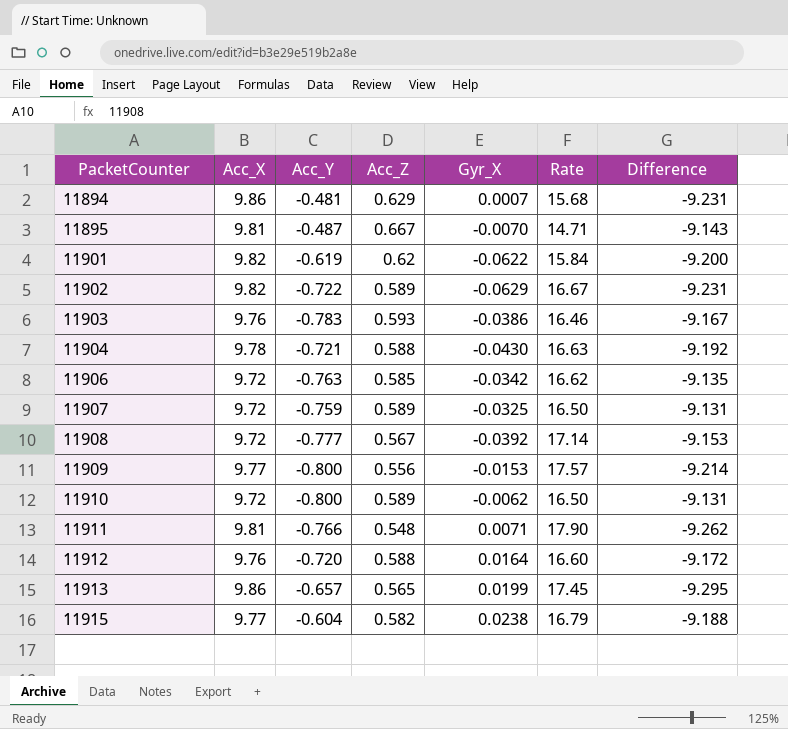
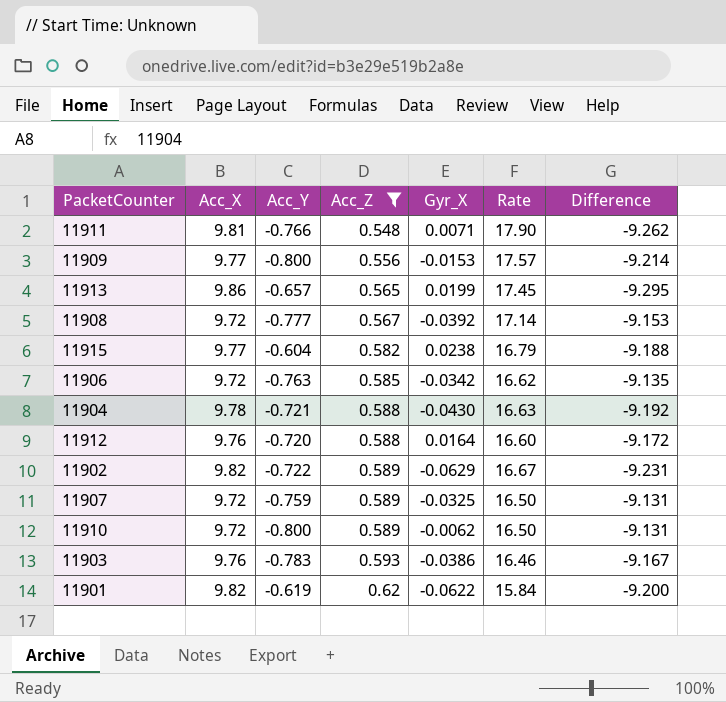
filter: none -> Acc_Z <= 0.62
row order: PacketCounter ascending -> Acc_Z ascending

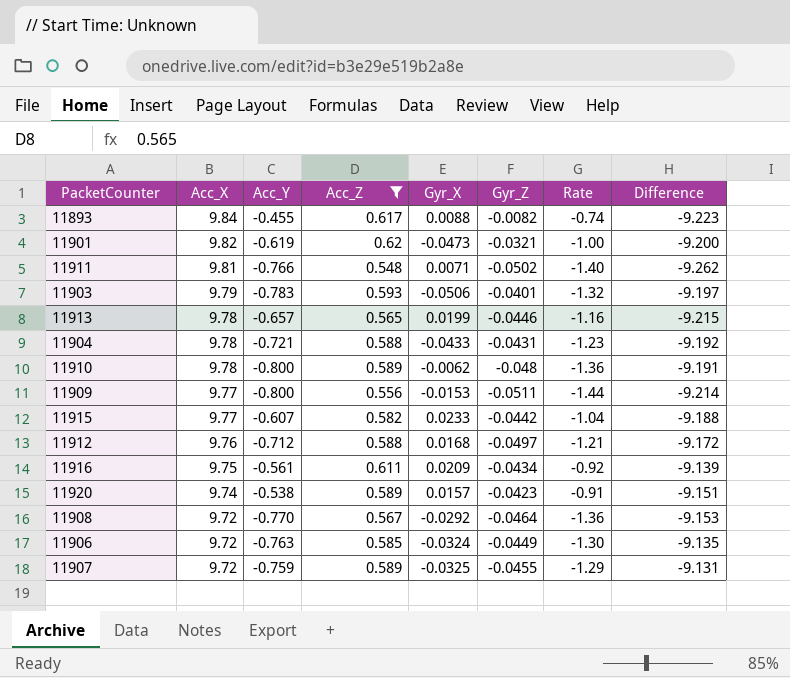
row order: Acc_Z ascending -> Acc_X descending
column Gyr_Z | position: none -> 6
column Rate | formula: [Acc_X] / [Acc_Z] -> [Acc_Y] / [Acc_Z]
row 11902: 9.82 | -0.722 | 0.589 | -0.0629 | 16.67 | -9.231 -> none
row 11893: none -> 9.84 | -0.455 | 0.617 | 0.0088 | -0.0082 | -0.74 | -9.223
11901 | Gyr_X: -0.0622 -> -0.0473
11903 | Acc_X: 9.76 -> 9.79
11903 | Gyr_X: -0.0386 -> -0.0506
11903 | Difference: -9.167 -> -9.197
11913 | Acc_X: 9.86 -> 9.78
11913 | Difference: -9.295 -> -9.215
11904 | Gyr_X: -0.0430 -> -0.0433
11910 | Acc_X: 9.72 -> 9.78
11910 | Difference: -9.131 -> -9.191
11915 | Acc_Y: -0.604 -> -0.607
11915 | Gyr_X: 0.0238 -> 0.0233
11912 | Acc_Y: -0.720 -> -0.712
11912 | Gyr_X: 0.0164 -> 0.0168
row 11916: none -> 9.75 | -0.561 | 0.611 | 0.0209 | -0.0434 | -0.92 | -9.139
row 11920: none -> 9.74 | -0.538 | 0.589 | 0.0157 | -0.0423 | -0.91 | -9.151
11908 | Acc_Y: -0.777 -> -0.770
11908 | Gyr_X: -0.0392 -> -0.0292
11906 | Gyr_X: -0.0342 -> -0.0324

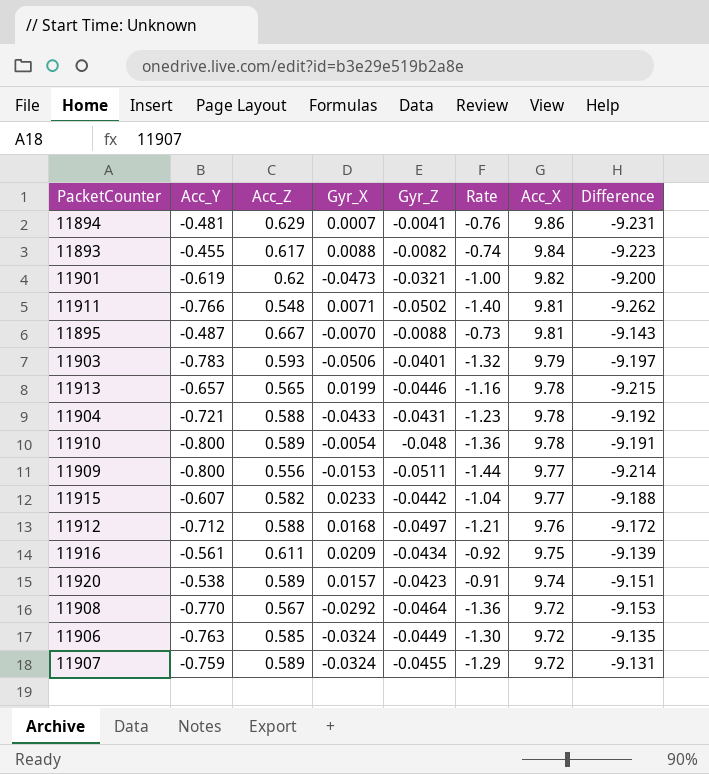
filter: Acc_Z <= 0.62 -> none
column Acc_X | position: 2 -> 7
11910 | Gyr_X: -0.0062 -> -0.0054
11907 | Gyr_X: -0.0325 -> -0.0324

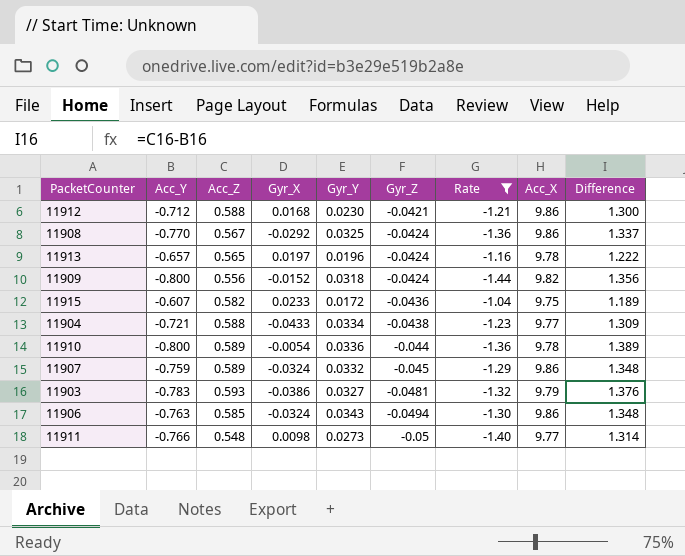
filter: none -> Rate <= -1.04
row order: Acc_X descending -> Gyr_Z descending
column Gyr_Y | position: none -> 5
column Difference | formula: [Acc_Z] - [Acc_X] -> [Acc_Z] - [Acc_Y]
11912 | Gyr_Z: -0.0497 -> -0.0421
11912 | Acc_X: 9.76 -> 9.86
11908 | Gyr_Z: -0.0464 -> -0.0424
11908 | Acc_X: 9.72 -> 9.86
11913 | Gyr_X: 0.0199 -> 0.0197
11913 | Gyr_Z: -0.0446 -> -0.0424
11909 | Gyr_X: -0.0153 -> -0.0152
11909 | Gyr_Z: -0.0511 -> -0.0424
11909 | Acc_X: 9.77 -> 9.82
11915 | Gyr_Z: -0.0442 -> -0.0436
11915 | Acc_X: 9.77 -> 9.75
11904 | Gyr_Z: -0.0431 -> -0.0438
11904 | Acc_X: 9.78 -> 9.77
11910 | Gyr_Z: -0.048 -> -0.044
11907 | Gyr_Z: -0.0455 -> -0.045
11907 | Acc_X: 9.72 -> 9.86
11903 | Gyr_X: -0.0506 -> -0.0386
11903 | Gyr_Z: -0.0401 -> -0.0481
11906 | Gyr_Z: -0.0449 -> -0.0494
11906 | Acc_X: 9.72 -> 9.86
11911 | Gyr_X: 0.0071 -> 0.0098
11911 | Gyr_Z: -0.0502 -> -0.05
11911 | Acc_X: 9.81 -> 9.77

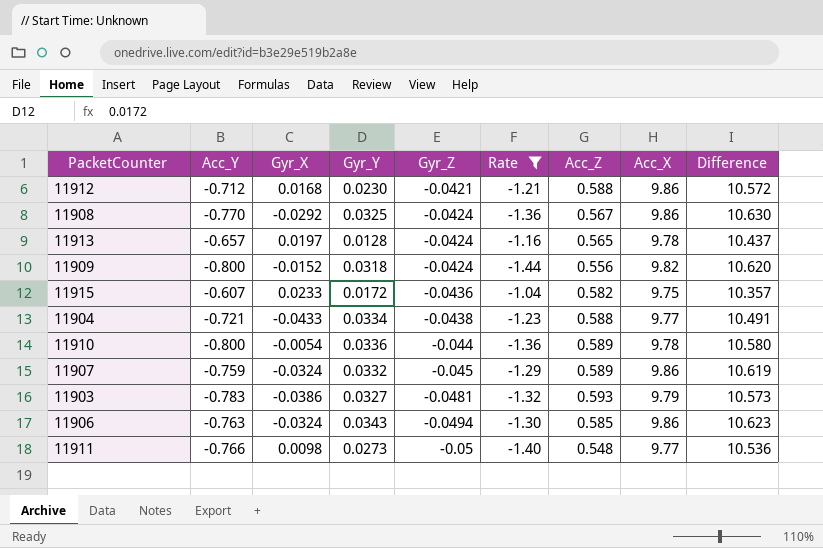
column Acc_Z | position: 3 -> 7
column Difference | formula: [Acc_Z] - [Acc_Y] -> [Acc_X] - [Acc_Y]
11913 | Gyr_Y: 0.0196 -> 0.0128

